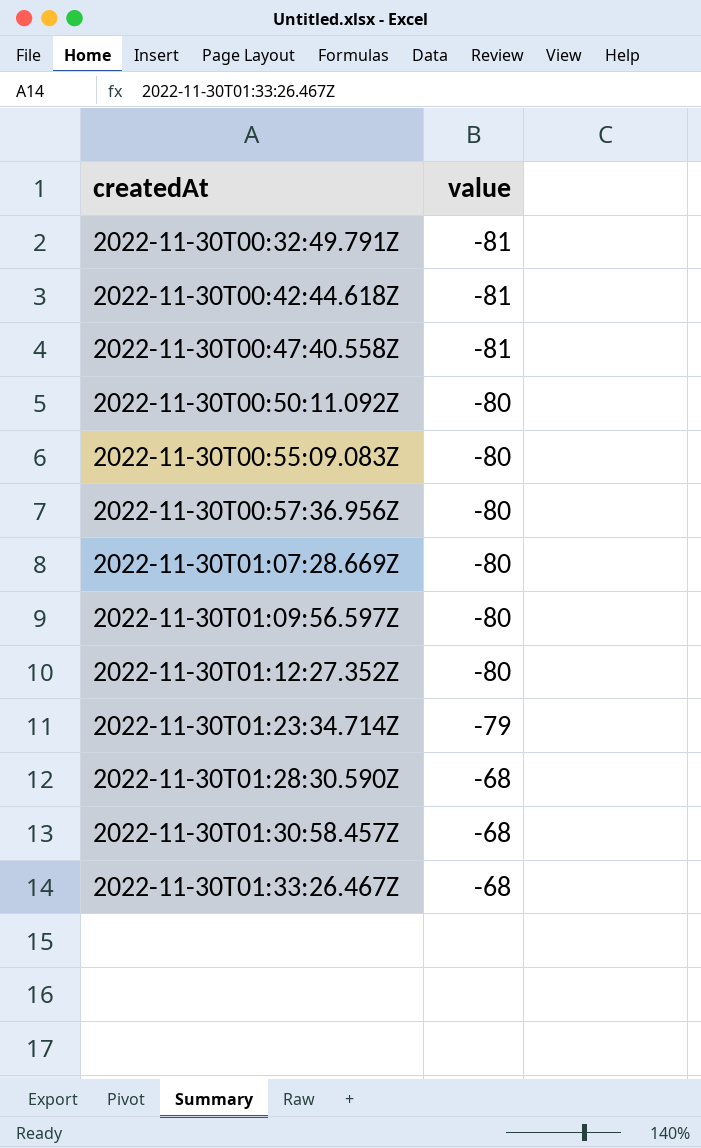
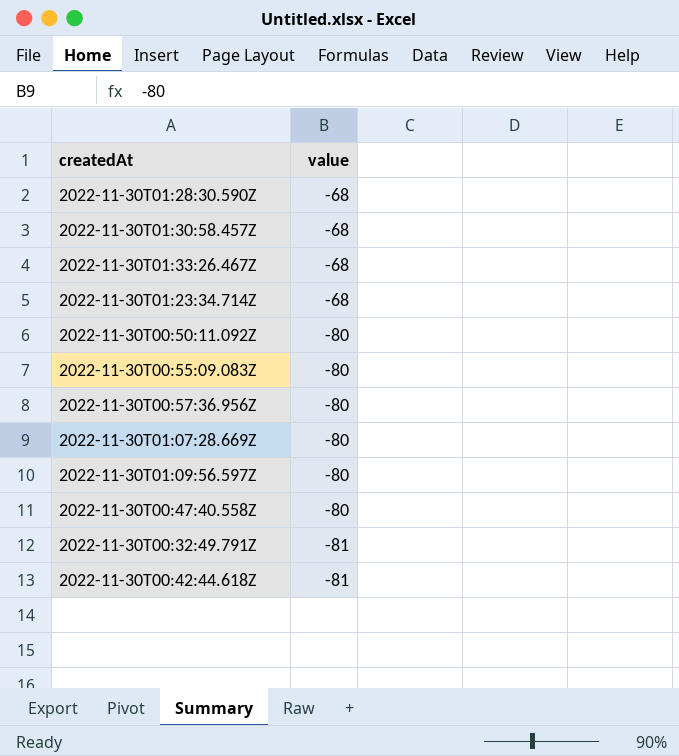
row order: createdAt ascending -> value descending
row 2022-11-30T01:12:27.352Z: -80 -> none
2022-11-30T01:23:34.714Z | value: -79 -> -68
2022-11-30T00:47:40.558Z | value: -81 -> -80

